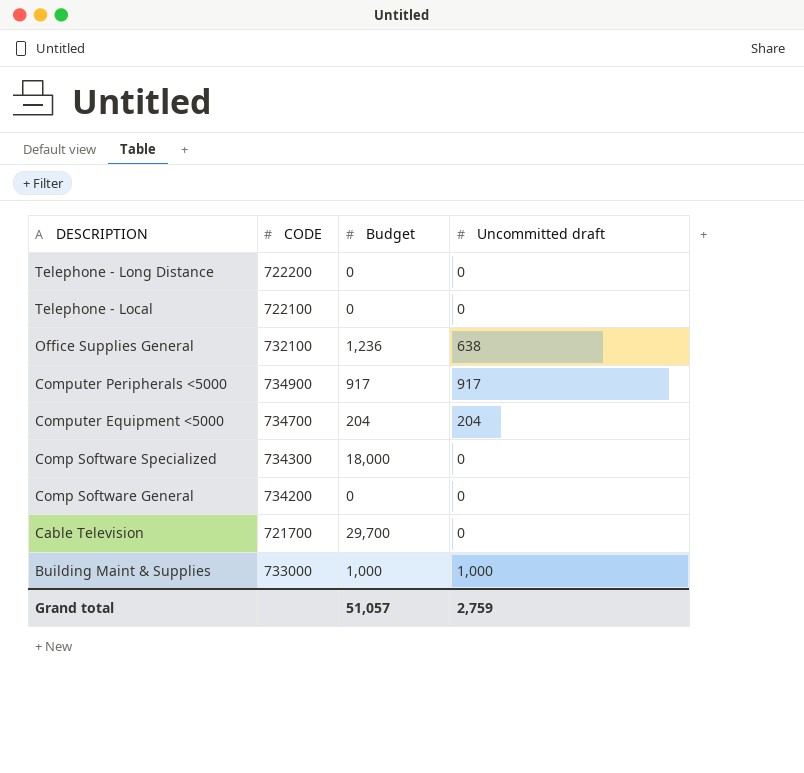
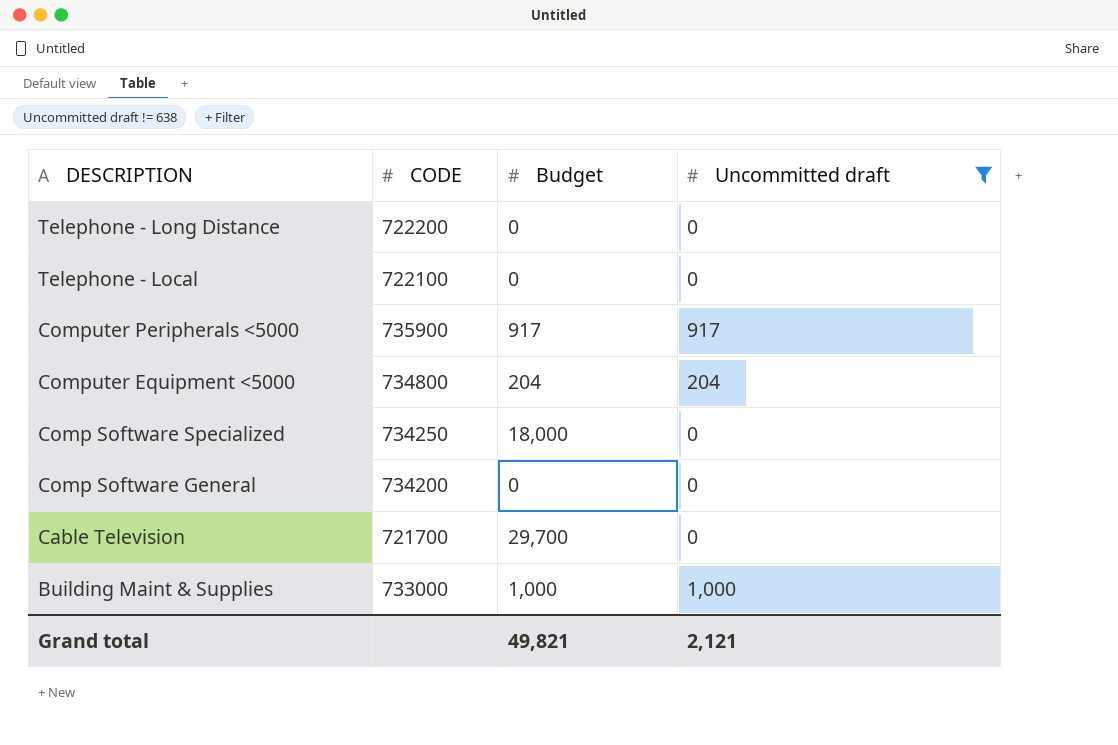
filter: none -> Uncommitted draft != 638
Computer Peripherals <5000 | CODE: 734900 -> 735900
Computer Equipment <5000 | CODE: 734700 -> 734800
Comp Software Specialized | CODE: 734300 -> 734250
Grand total | Budget: 51,057 -> 49,821
Grand total | Uncommitted draft: 2,759 -> 2,121

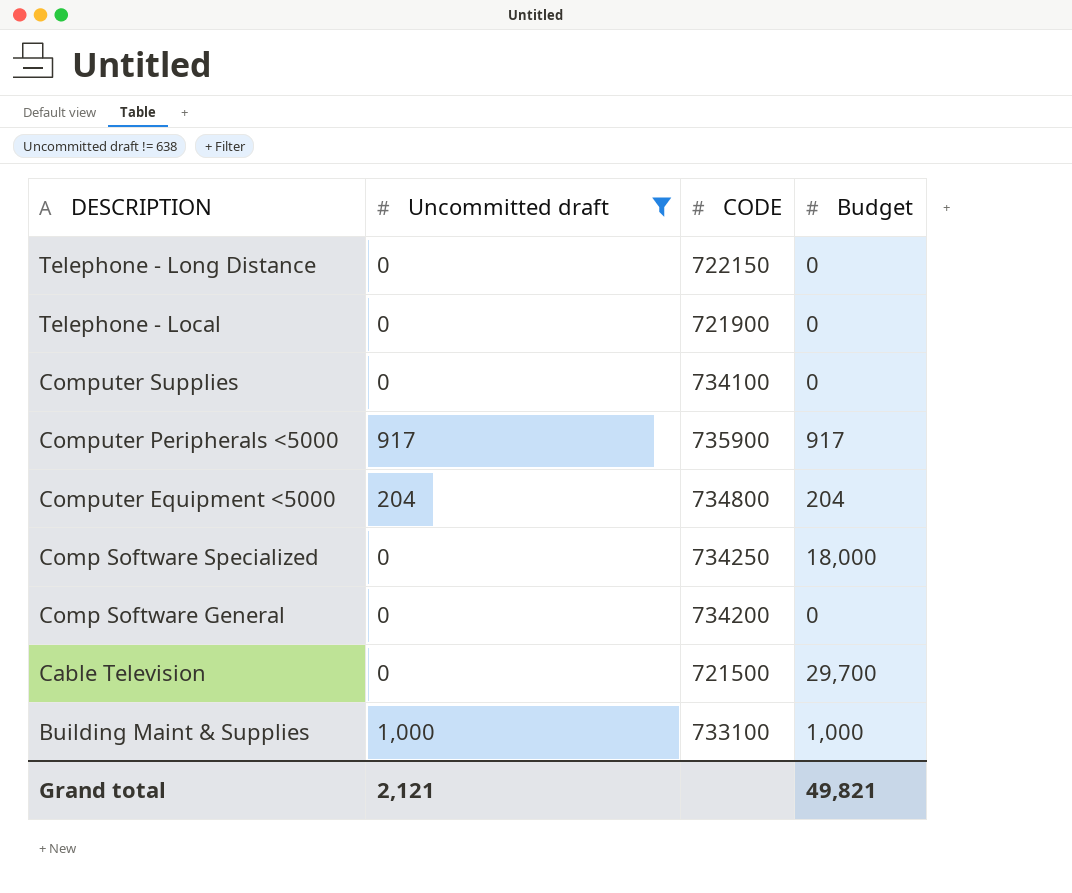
column Uncommitted draft | position: 4 -> 2
Telephone - Long Distance | CODE: 722200 -> 722150
Telephone - Local | CODE: 722100 -> 721900
row Computer Supplies: none -> 0 | 734100 | 0
Cable Television | CODE: 721700 -> 721500
Building Maint & Supplies | CODE: 733000 -> 733100

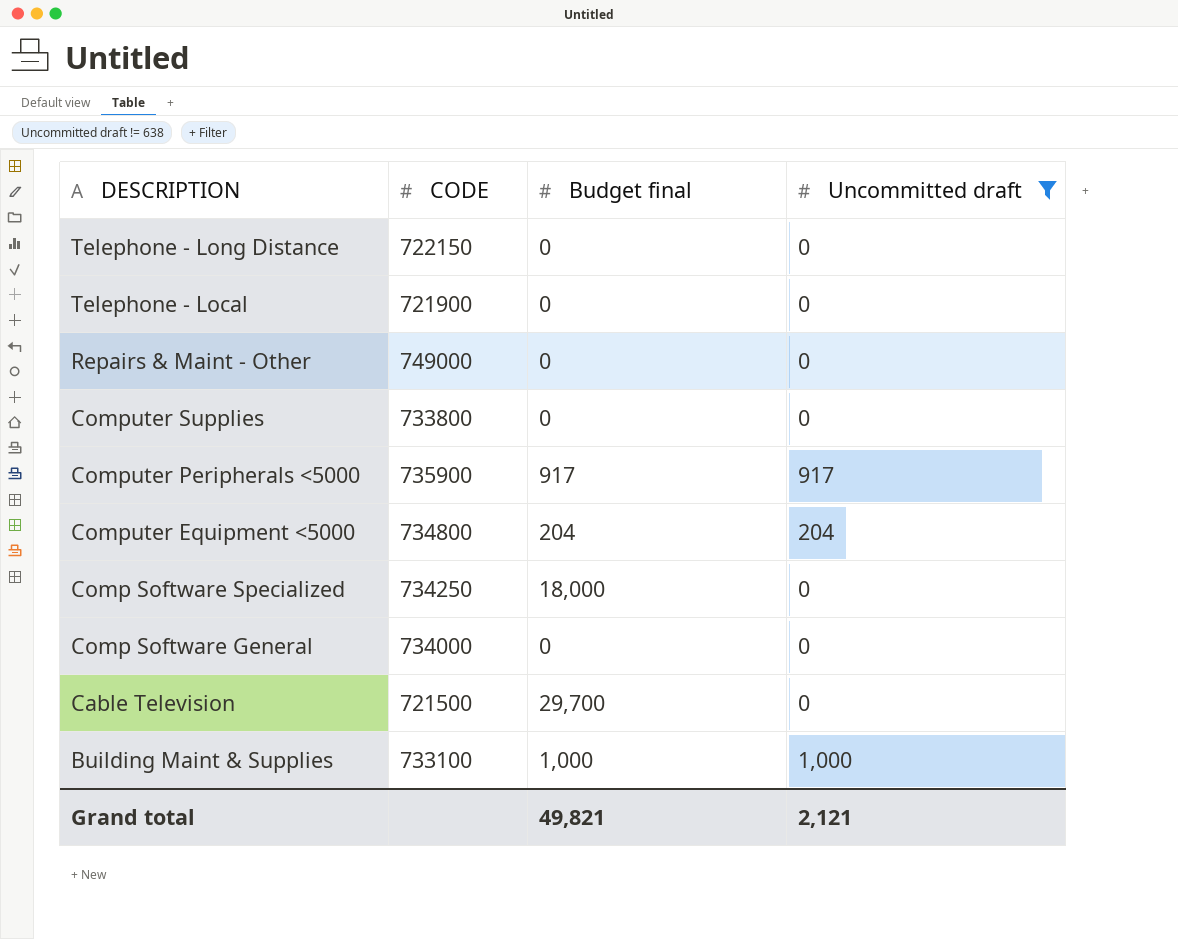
column name: Budget -> Budget final
column Uncommitted draft | position: 2 -> 4
row Repairs & Maint - Other: none -> 749000 | 0 | 0
Computer Supplies | CODE: 734100 -> 733800
Comp Software General | CODE: 734200 -> 734000

